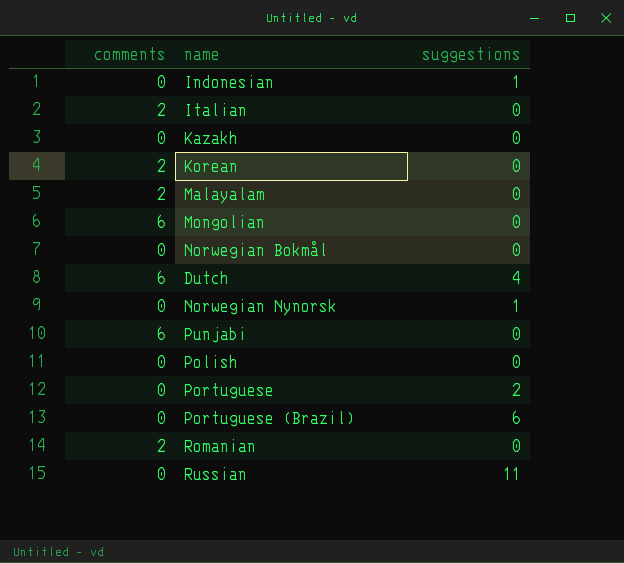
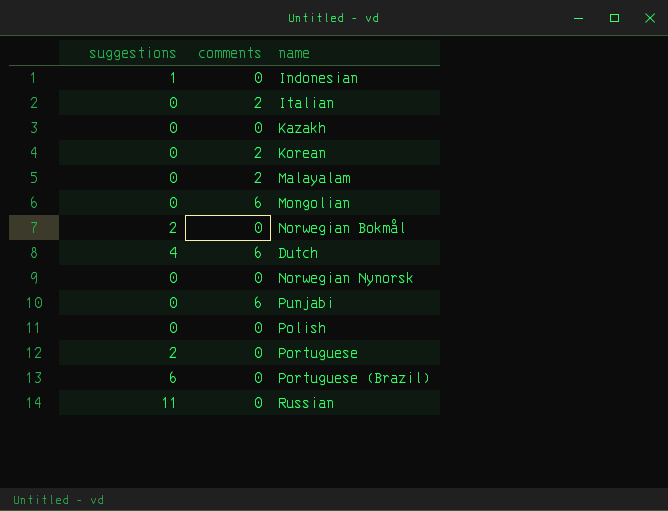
column suggestions | position: 3 -> 1
row Romanian: 2 | 0 -> none
Norwegian Bokmål | suggestions: 0 -> 2
Norwegian Nynorsk | suggestions: 1 -> 0

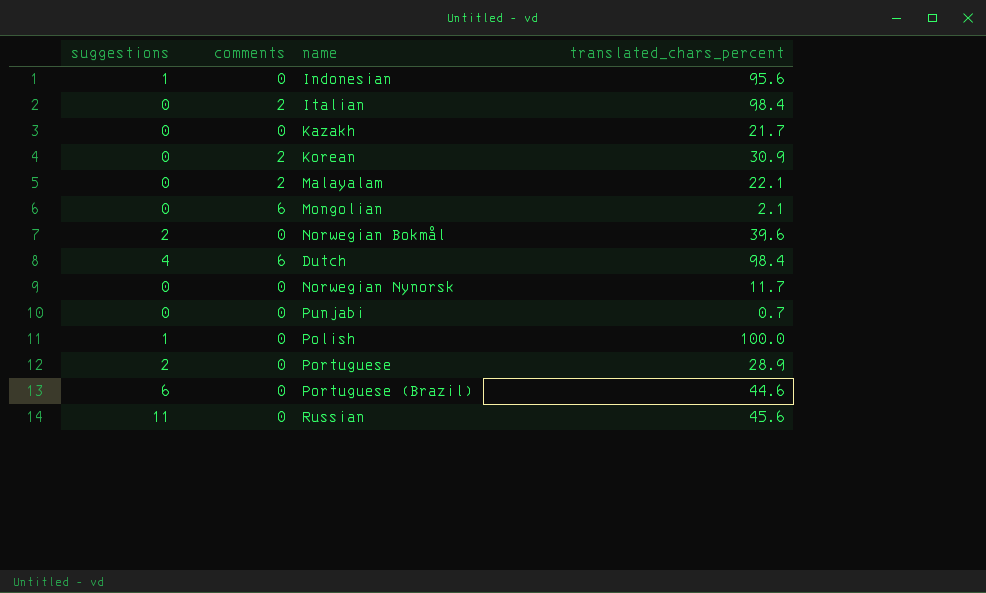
column translated_chars_percent | position: none -> 4
Punjabi | comments: 6 -> 0
Polish | suggestions: 0 -> 1

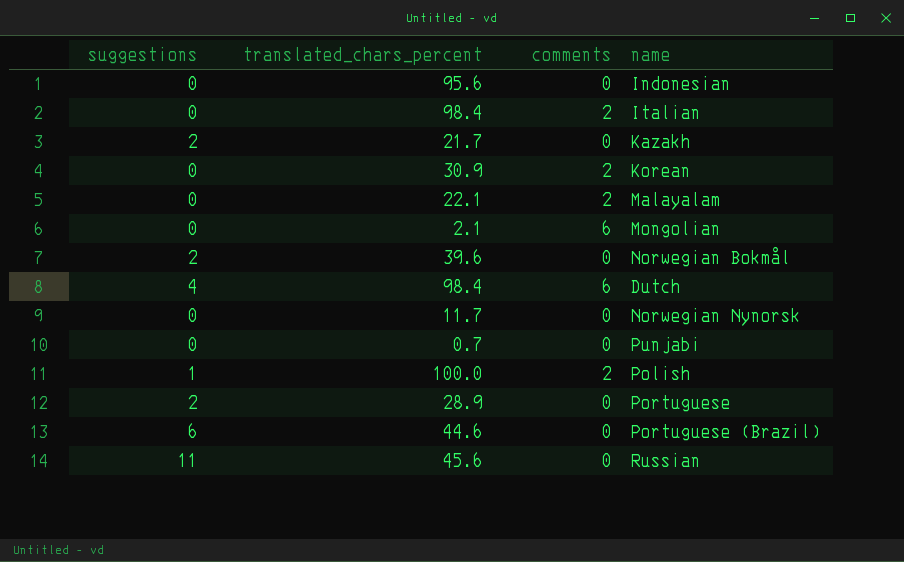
column translated_chars_percent | position: 4 -> 2
Indonesian | suggestions: 1 -> 0
Kazakh | suggestions: 0 -> 2
Polish | comments: 0 -> 2

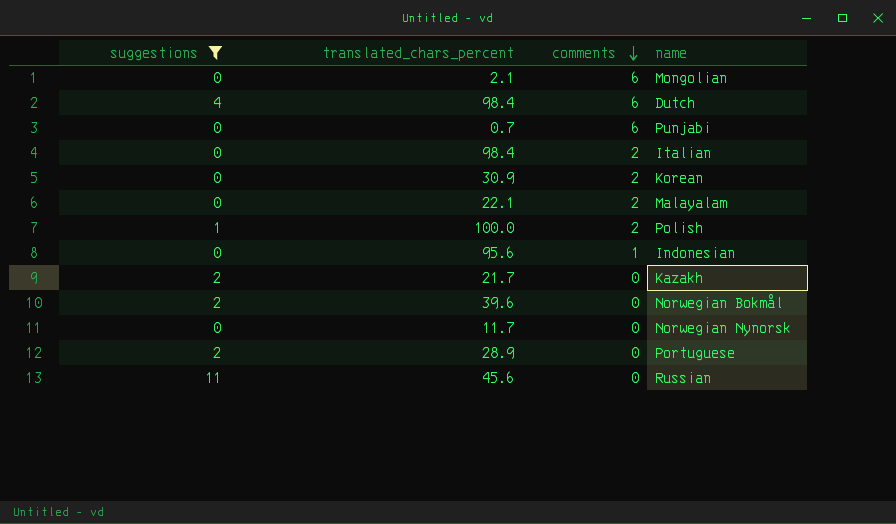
filter: none -> suggestions != 6
row order: none -> comments descending
Punjabi | comments: 0 -> 6
Indonesian | comments: 0 -> 1

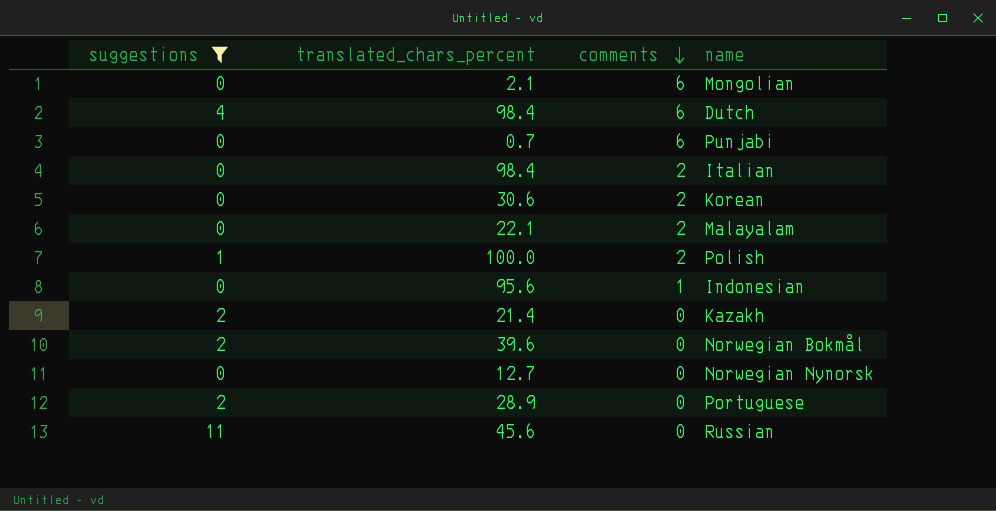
Korean | translated_chars_percent: 30.9 -> 30.6
Kazakh | translated_chars_percent: 21.7 -> 21.4
Norwegian Nynorsk | translated_chars_percent: 11.7 -> 12.7

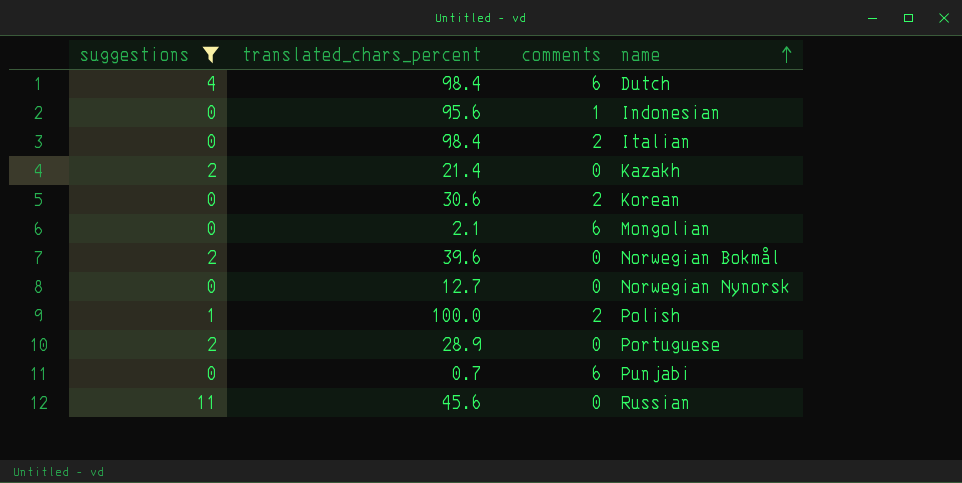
row order: comments descending -> name ascending
row Malayalam: 0 | 22.1 | 2 -> none

